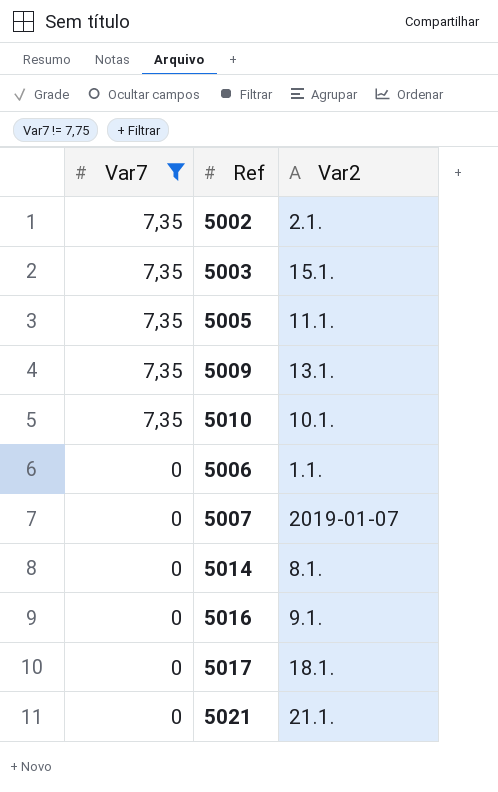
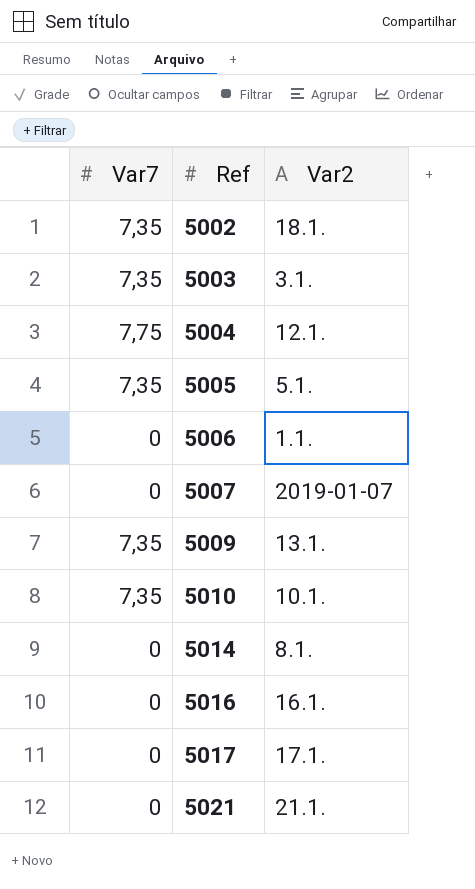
filter: Var7 != 7,75 -> none
row order: Var7 descending -> Ref ascending
5002 | Var2: 2.1. -> 18.1.
5003 | Var2: 15.1. -> 3.1.
5005 | Var2: 11.1. -> 5.1.
5016 | Var2: 9.1. -> 16.1.
5017 | Var2: 18.1. -> 17.1.

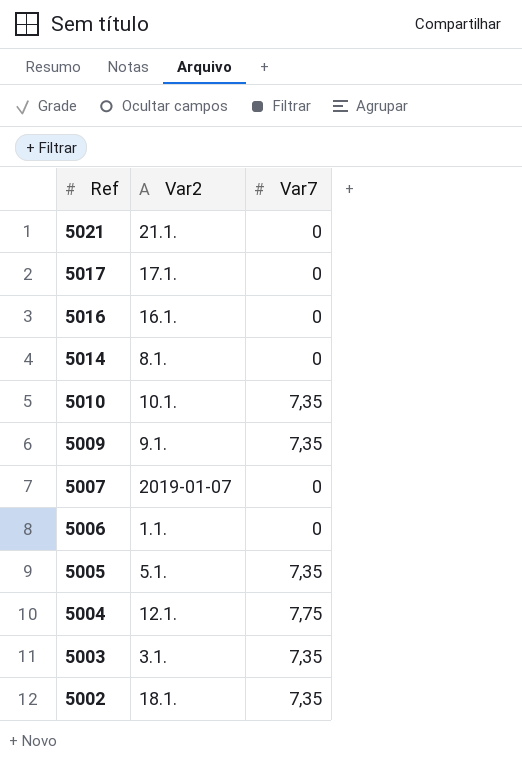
row order: Ref ascending -> Ref descending
column Var7 | position: 1 -> 3
5009 | Var2: 13.1. -> 9.1.

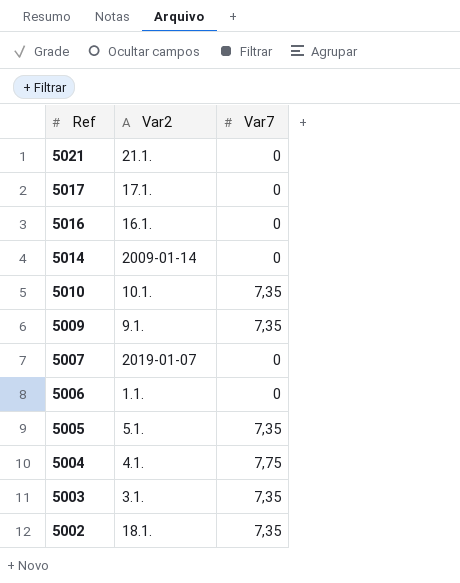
5014 | Var2: 8.1. -> 2009-01-14
5004 | Var2: 12.1. -> 4.1.

